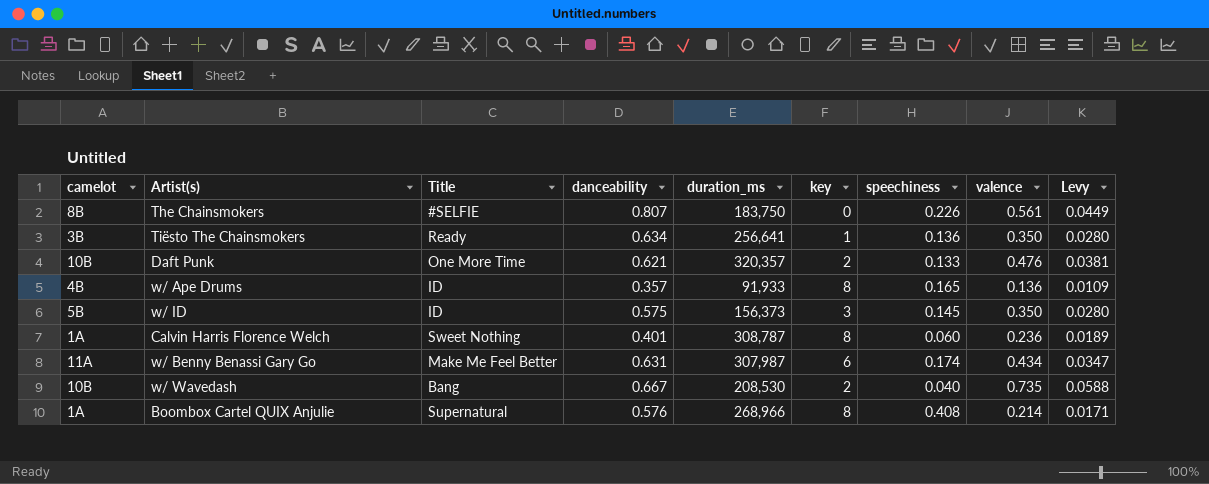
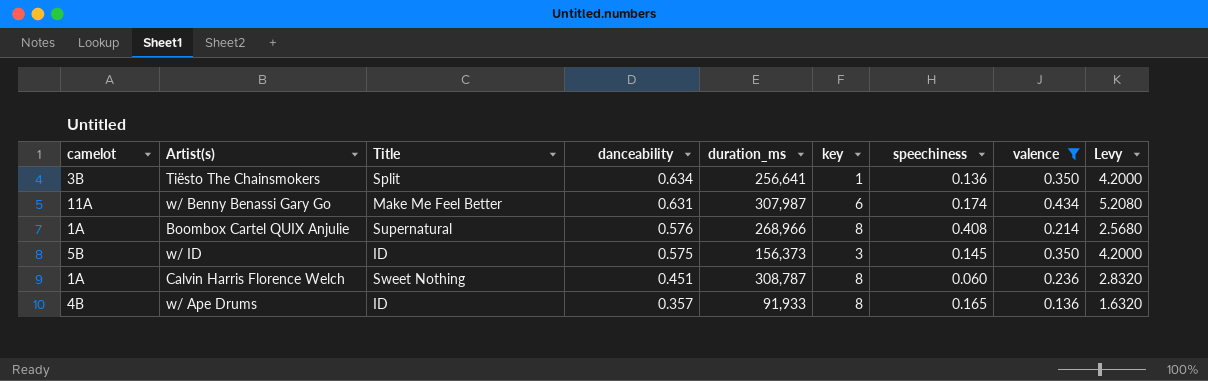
filter: none -> valence <= 0.434
row order: none -> danceability descending
column Levy | formula: [valence] * 0.08 -> [valence] * 12
Tiësto The Chainsmokers | Title: Ready -> Split
Calvin Harris Florence Welch | danceability: 0.401 -> 0.451

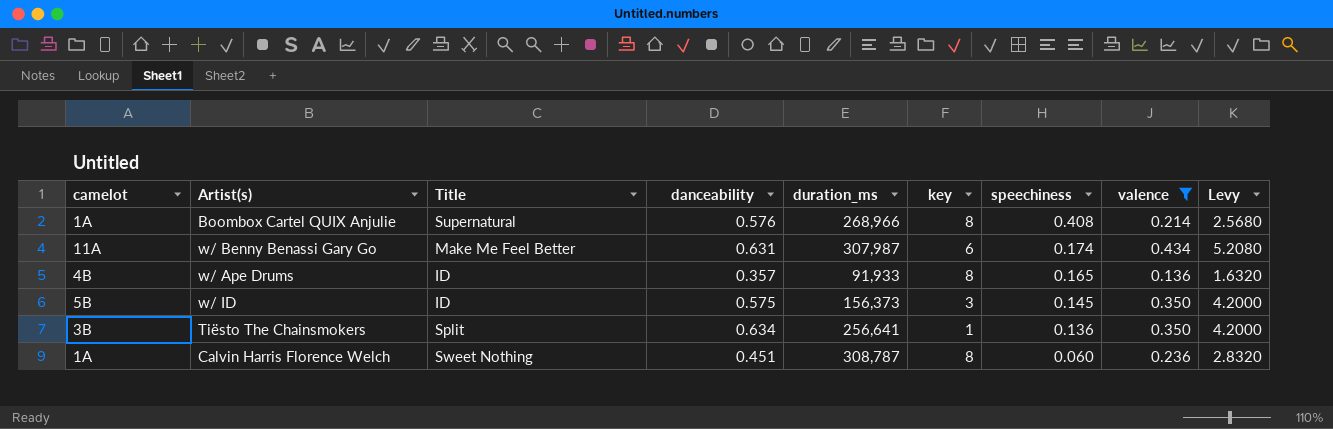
row order: danceability descending -> speechiness descending

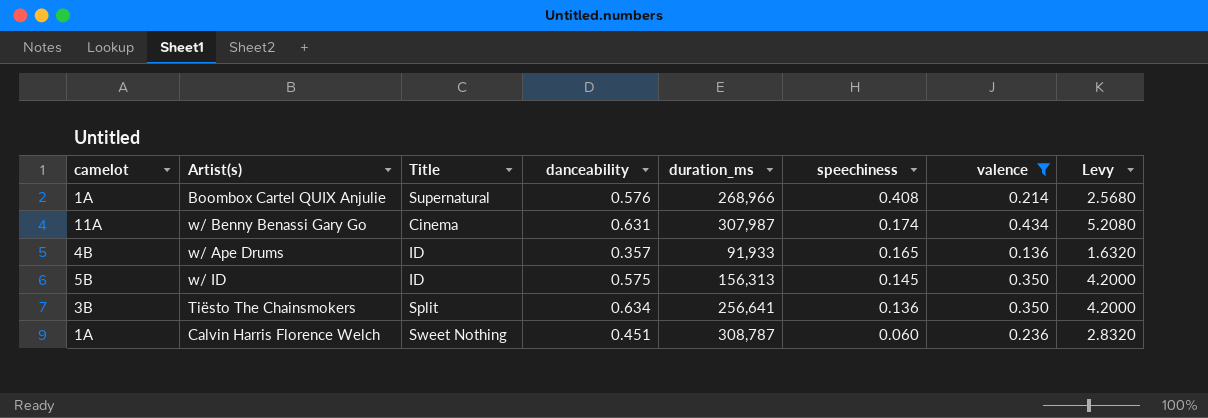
column key | position: 6 -> none
w/ Benny Benassi Gary Go | Title: Make Me Feel Better -> Cinema
w/ ID | duration_ms: 156,373 -> 156,313

